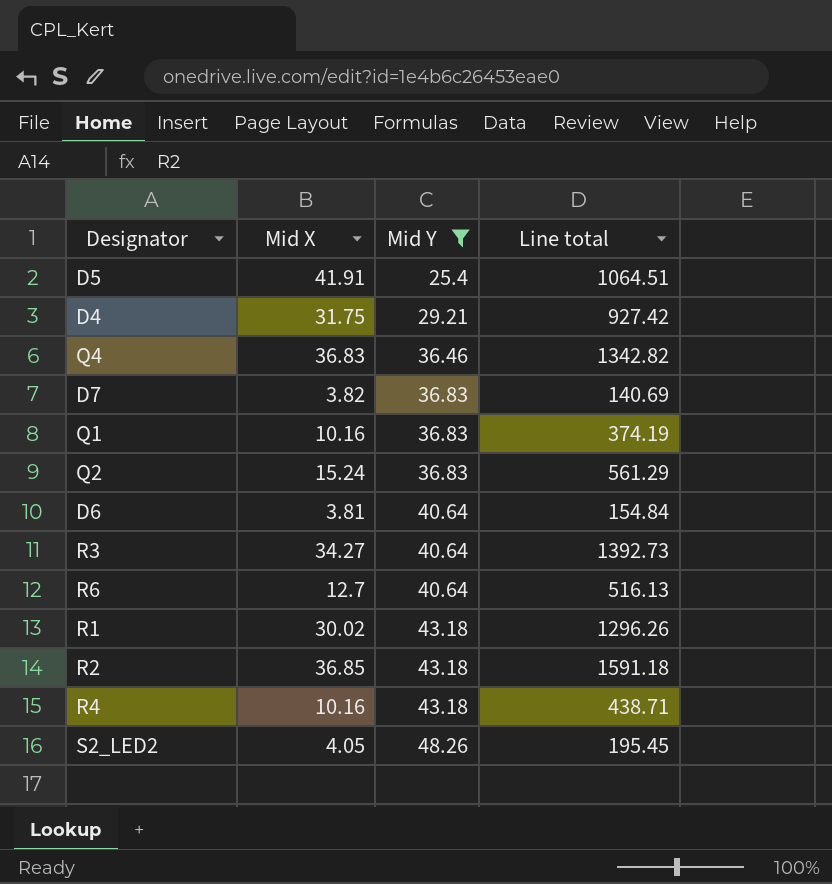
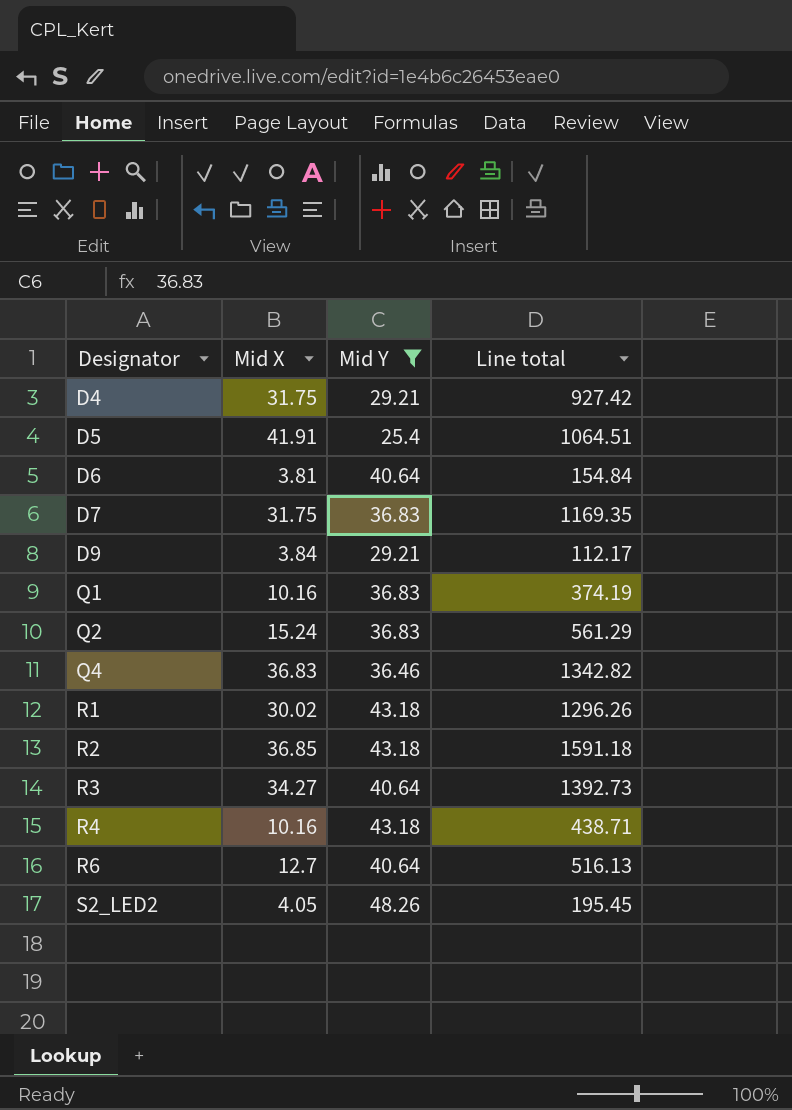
row order: Mid Y ascending -> Designator ascending
D7 | Mid X: 3.82 -> 31.75
D7 | Line total: 140.69 -> 1169.35
row D9: none -> 3.84 | 29.21 | 112.17

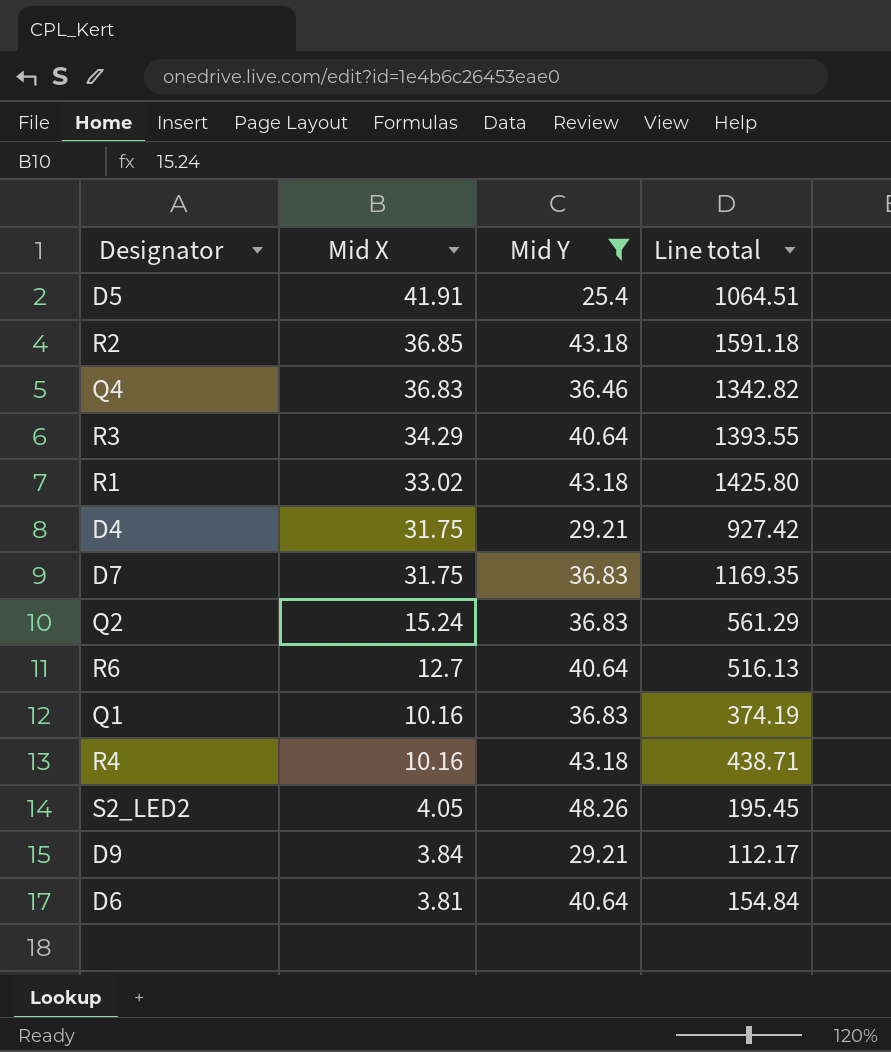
row order: Designator ascending -> Mid X descending
R3 | Mid X: 34.27 -> 34.29
R3 | Line total: 1392.73 -> 1393.55
R1 | Mid X: 30.02 -> 33.02
R1 | Line total: 1296.26 -> 1425.80

